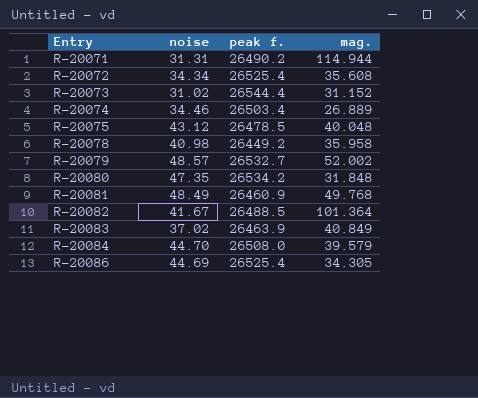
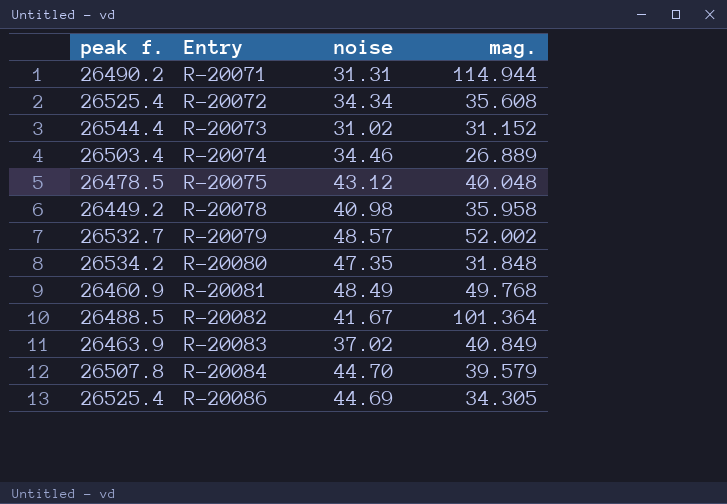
column peak f. | position: 3 -> 1
R-20084 | peak f.: 26508.0 -> 26507.8

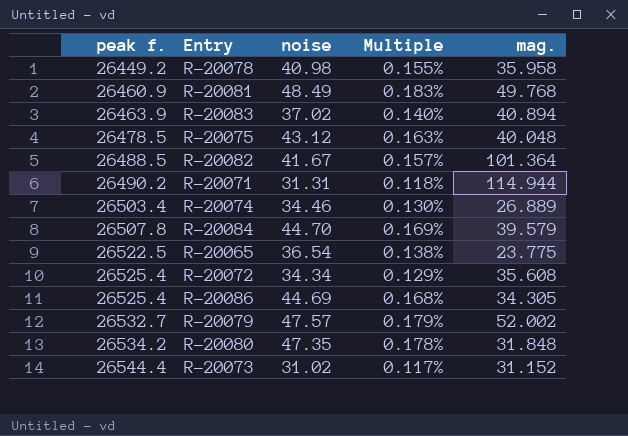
row order: Entry ascending -> peak f. ascending
column Multiple | formula: none -> [noise] / [peak f.]
R-20083 | mag.: 40.849 -> 40.894
row R-20065: none -> 26522.5 | 36.54 | 0.138% | 23.775
R-20079 | noise: 48.57 -> 47.57

